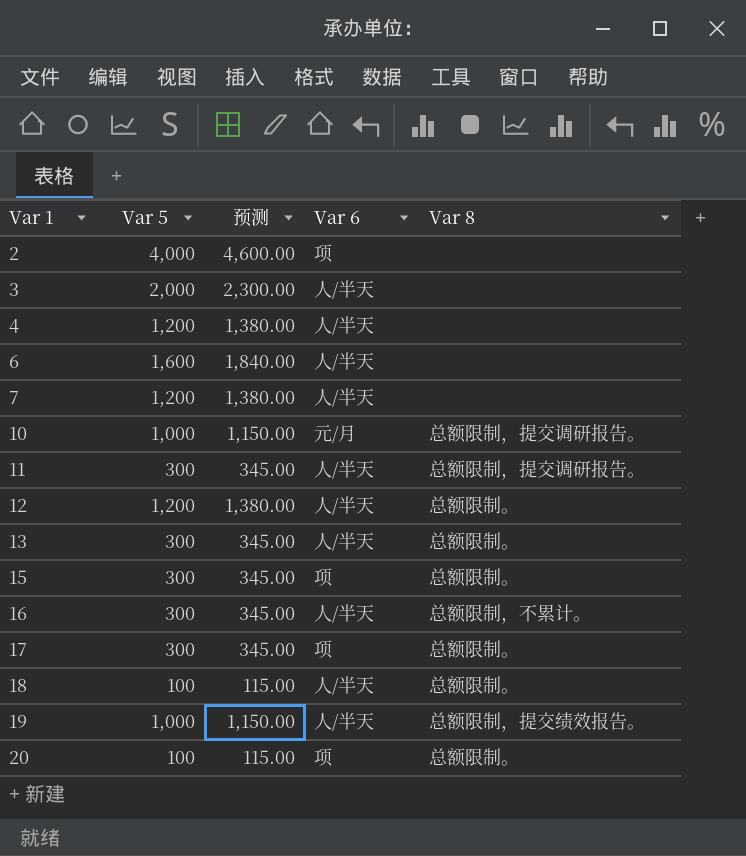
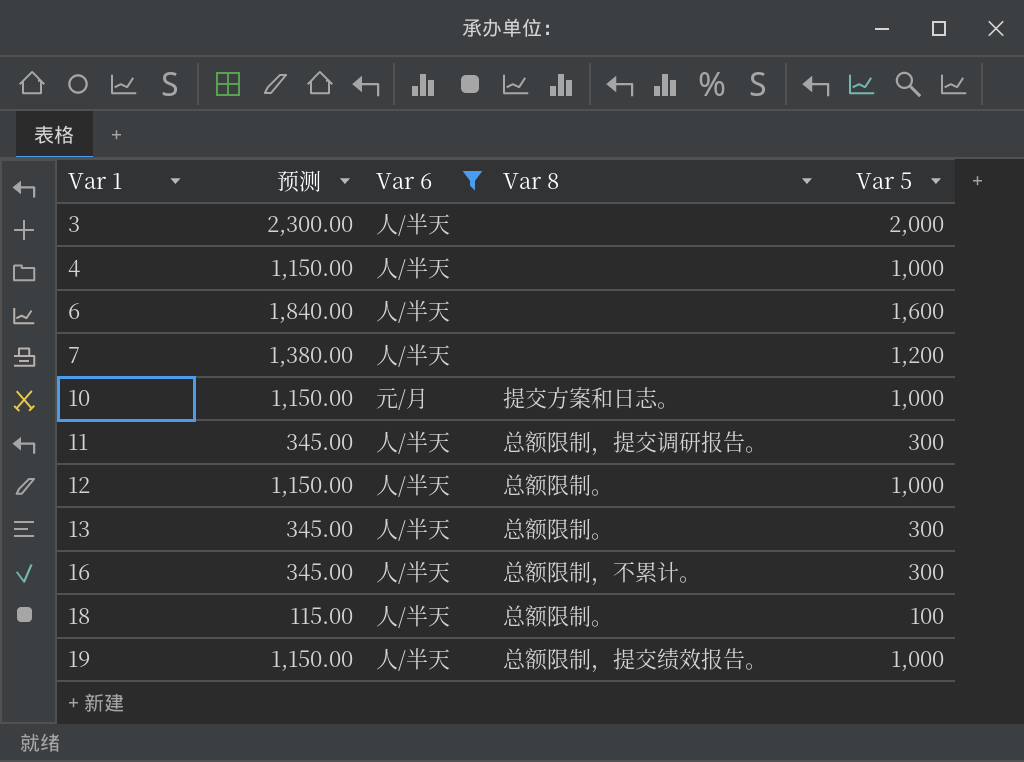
filter: none -> Var 6 != 项
column Var 5 | position: 2 -> 5
4 | 预测: 1,380.00 -> 1,150.00
4 | Var 5: 1,200 -> 1,000
10 | Var 8: 总额限制，提交调研报告。 -> 提交方案和日志。
12 | 预测: 1,380.00 -> 1,150.00
12 | Var 5: 1,200 -> 1,000

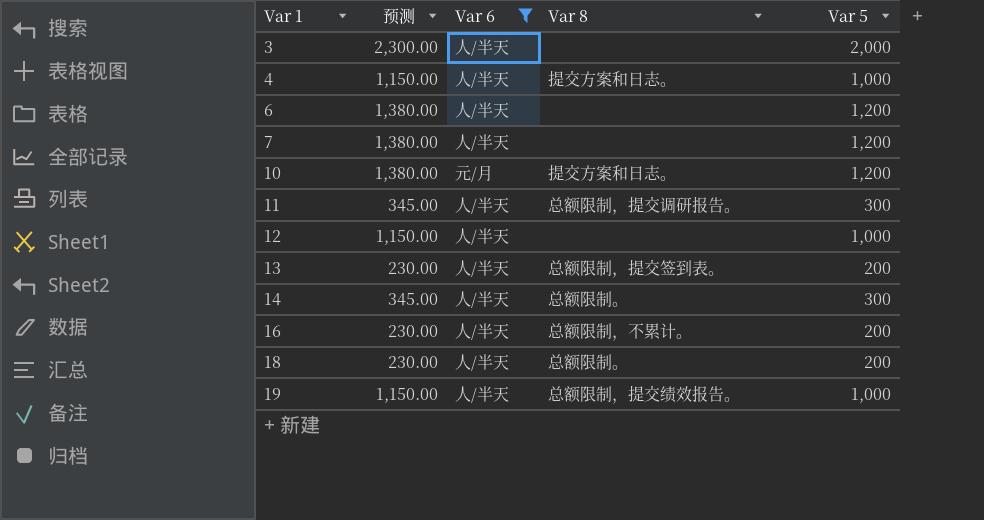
4 | Var 8: none -> 提交方案和日志。
6 | 预测: 1,840.00 -> 1,380.00
6 | Var 5: 1,600 -> 1,200
10 | 预测: 1,150.00 -> 1,380.00
10 | Var 5: 1,000 -> 1,200
12 | Var 8: 总额限制。 -> none
13 | 预测: 345.00 -> 230.00
13 | Var 8: 总额限制。 -> 总额限制，提交签到表。
13 | Var 5: 300 -> 200
row 14: none -> 345.00 | 人/半天 | 总额限制。 | 300
16 | 预测: 345.00 -> 230.00
16 | Var 5: 300 -> 200
18 | 预测: 115.00 -> 230.00
18 | Var 5: 100 -> 200

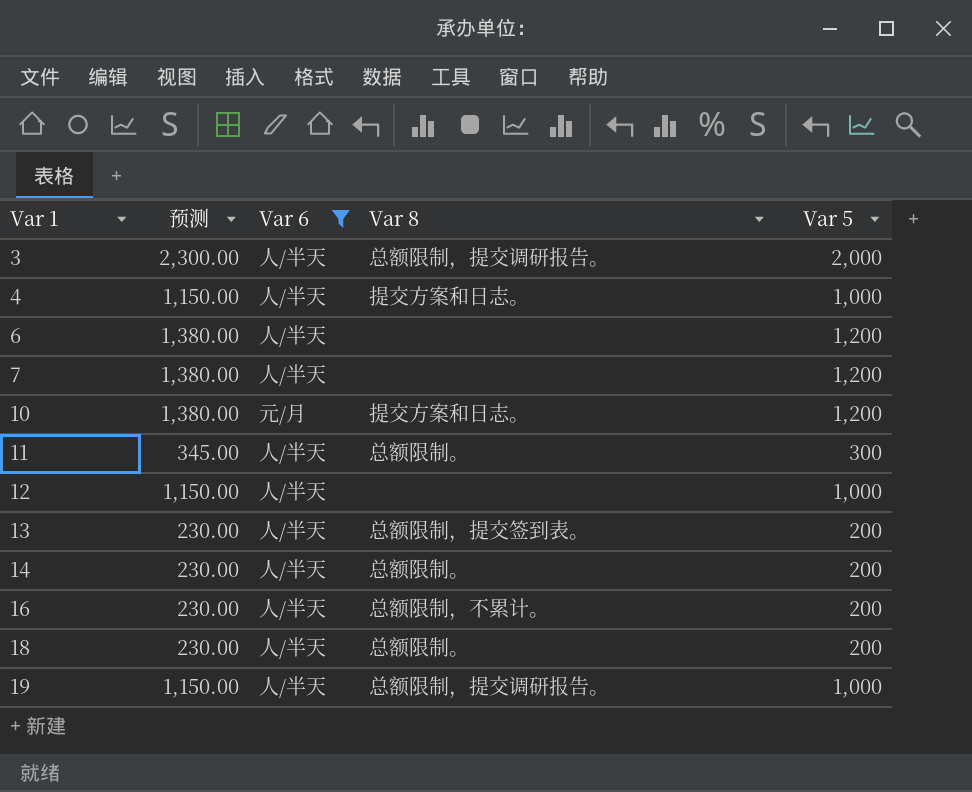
3 | Var 8: none -> 总额限制，提交调研报告。
11 | Var 8: 总额限制，提交调研报告。 -> 总额限制。
14 | 预测: 345.00 -> 230.00
14 | Var 5: 300 -> 200
19 | Var 8: 总额限制，提交绩效报告。 -> 总额限制，提交调研报告。

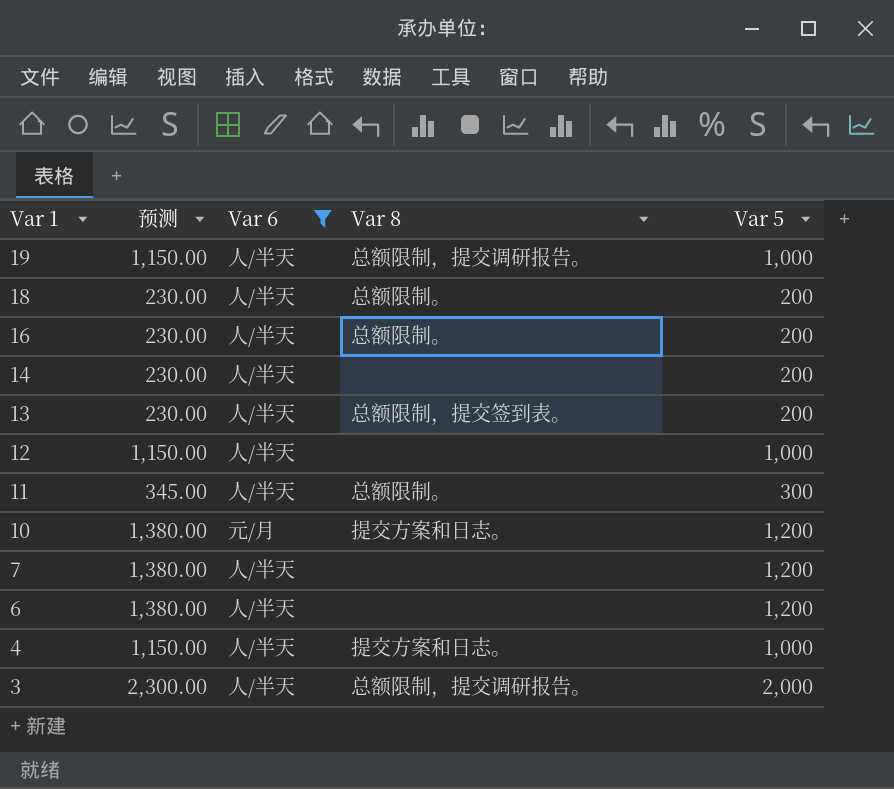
row order: Var 1 ascending -> Var 1 descending
16 | Var 8: 总额限制，不累计。 -> 总额限制。
14 | Var 8: 总额限制。 -> none

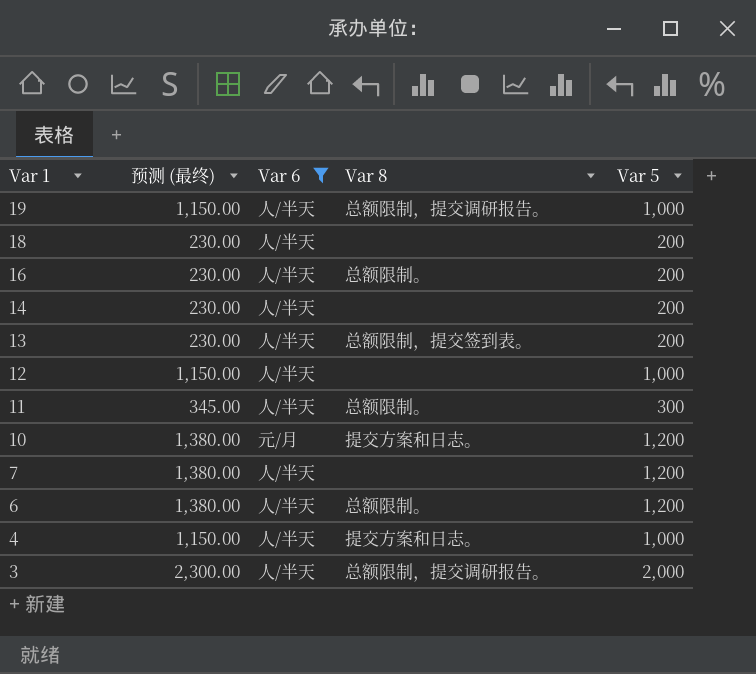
column name: 预测 -> 预测 (最终)
18 | Var 8: 总额限制。 -> none
6 | Var 8: none -> 总额限制。

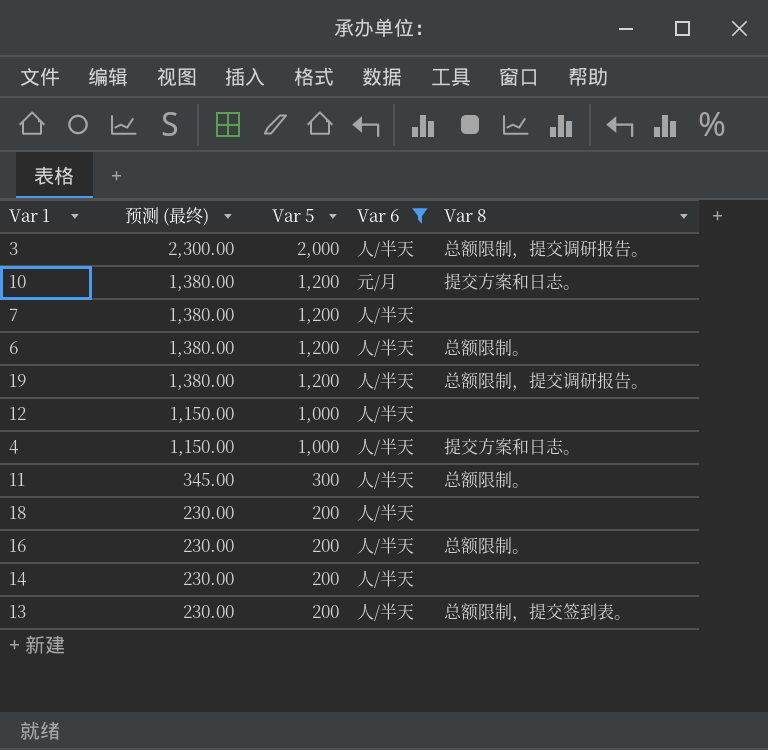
row order: Var 1 descending -> 预测 (最终) descending
column Var 5 | position: 5 -> 3
19 | 预测 (最终): 1,150.00 -> 1,380.00
19 | Var 5: 1,000 -> 1,200

